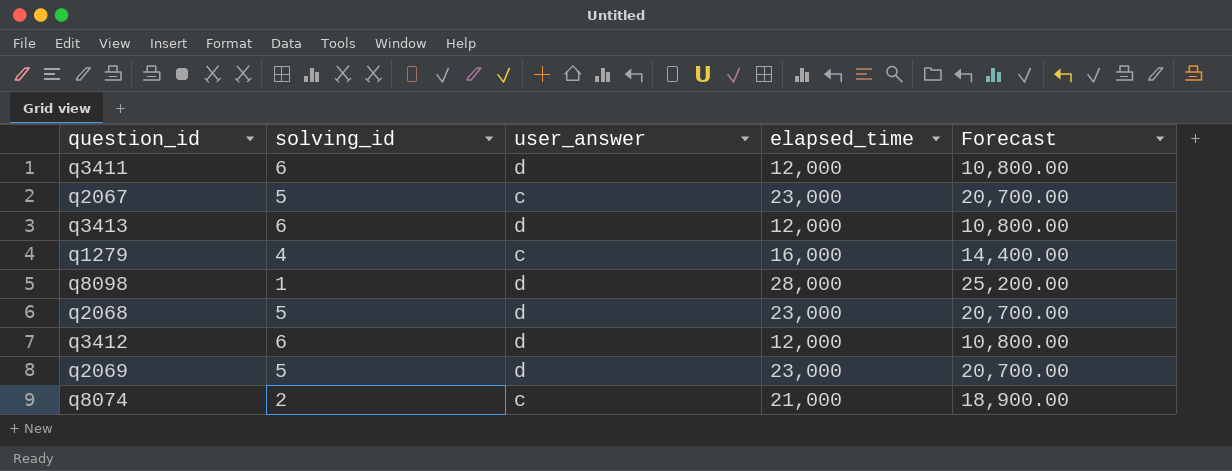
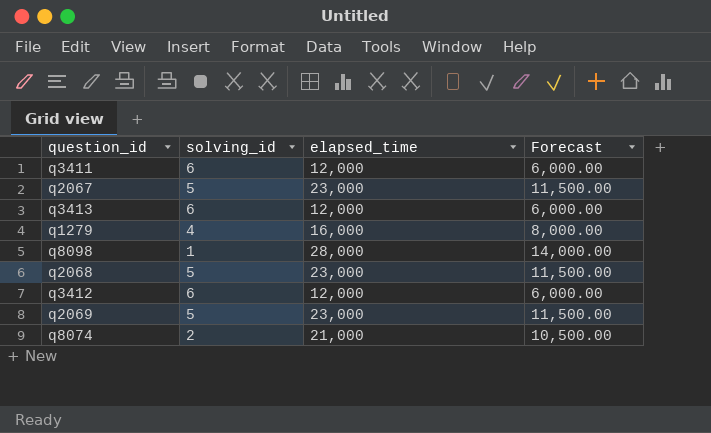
column user_answer | position: 3 -> none
column Forecast | formula: [elapsed_time] * 0.9 -> [elapsed_time] * 0.5

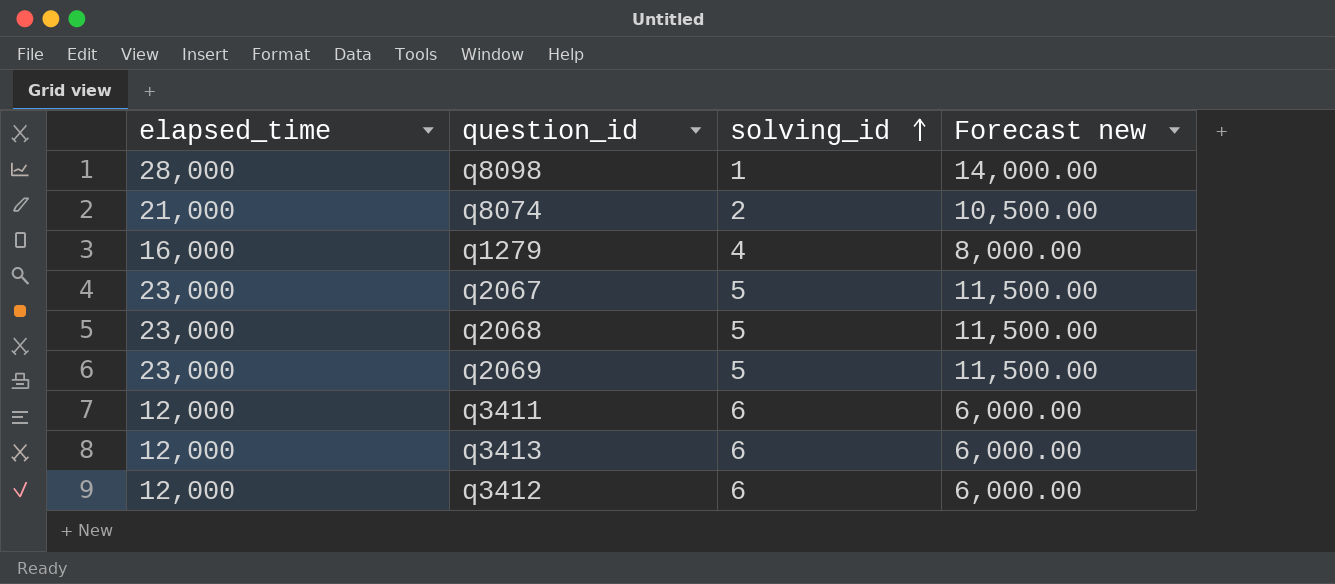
row order: none -> solving_id ascending
column elapsed_time | position: 3 -> 1
column name: Forecast -> Forecast new

